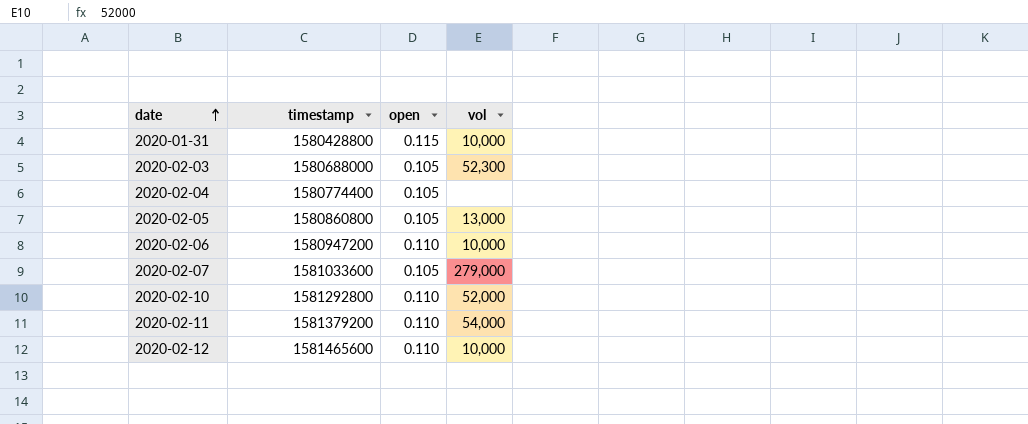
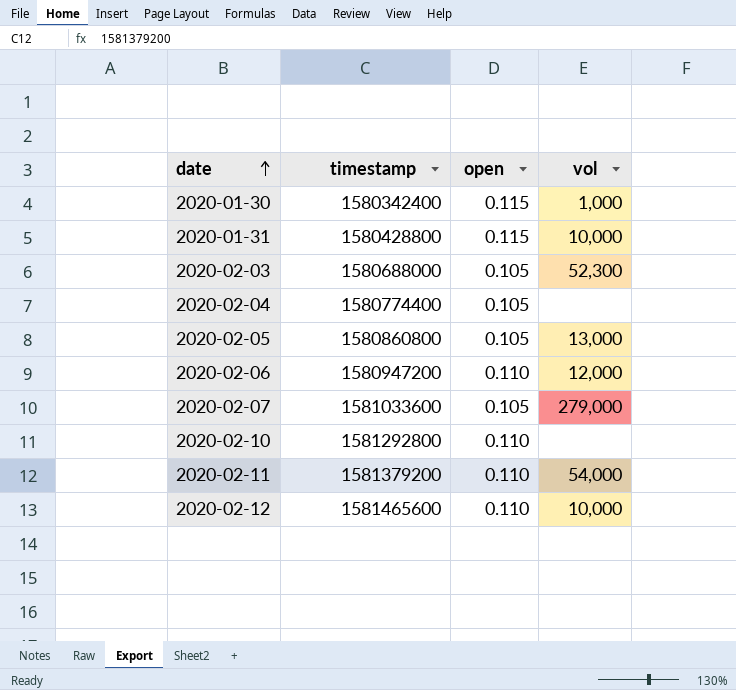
row 2020-01-30: none -> 1580342400 | 0.115 | 1,000
2020-02-06 | vol: 10,000 -> 12,000
2020-02-10 | vol: 52,000 -> none

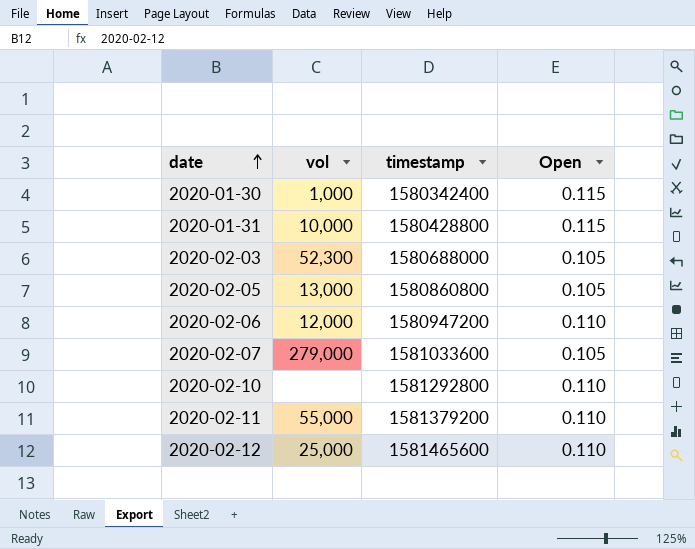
column vol | position: 4 -> 2
column name: open -> Open
row 2020-02-04: 1580774400 | 0.105 | none -> none
2020-02-11 | vol: 54,000 -> 55,000
2020-02-12 | vol: 10,000 -> 25,000

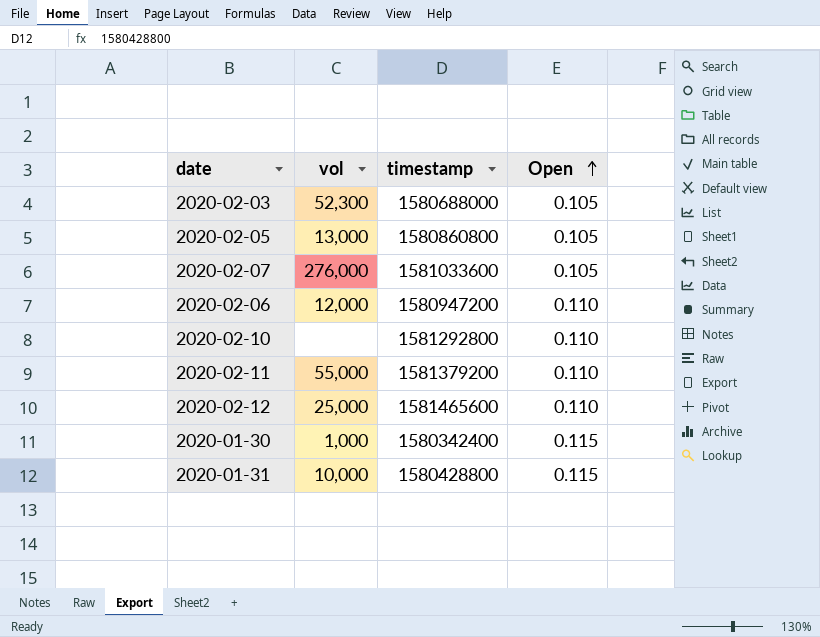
row order: date ascending -> Open ascending
2020-02-07 | vol: 279,000 -> 276,000

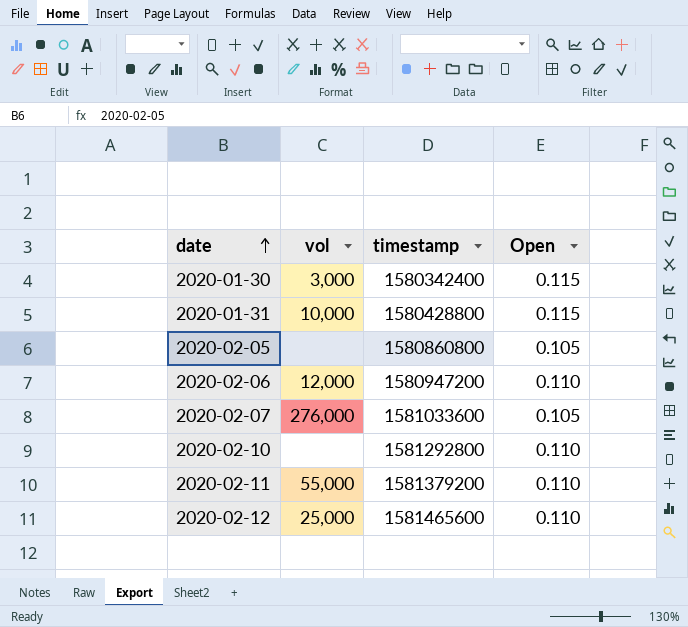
row order: Open ascending -> date ascending
row 2020-02-03: 52,300 | 1580688000 | 0.105 -> none
2020-01-30 | vol: 1,000 -> 3,000
2020-02-05 | vol: 13,000 -> none

